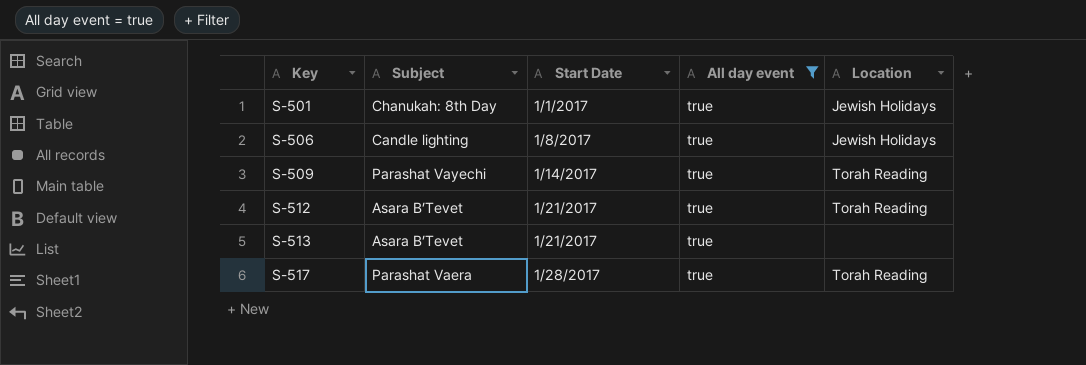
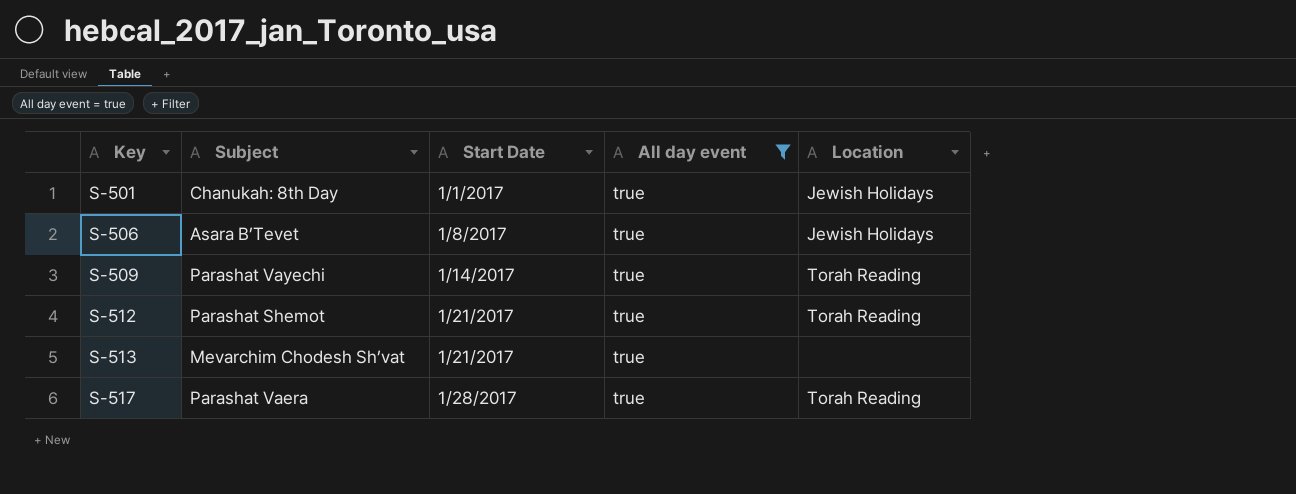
S-506 | Subject: Candle lighting -> Asara B’Tevet
S-512 | Subject: Asara B’Tevet -> Parashat Shemot
S-513 | Subject: Asara B’Tevet -> Mevarchim Chodesh Sh’vat

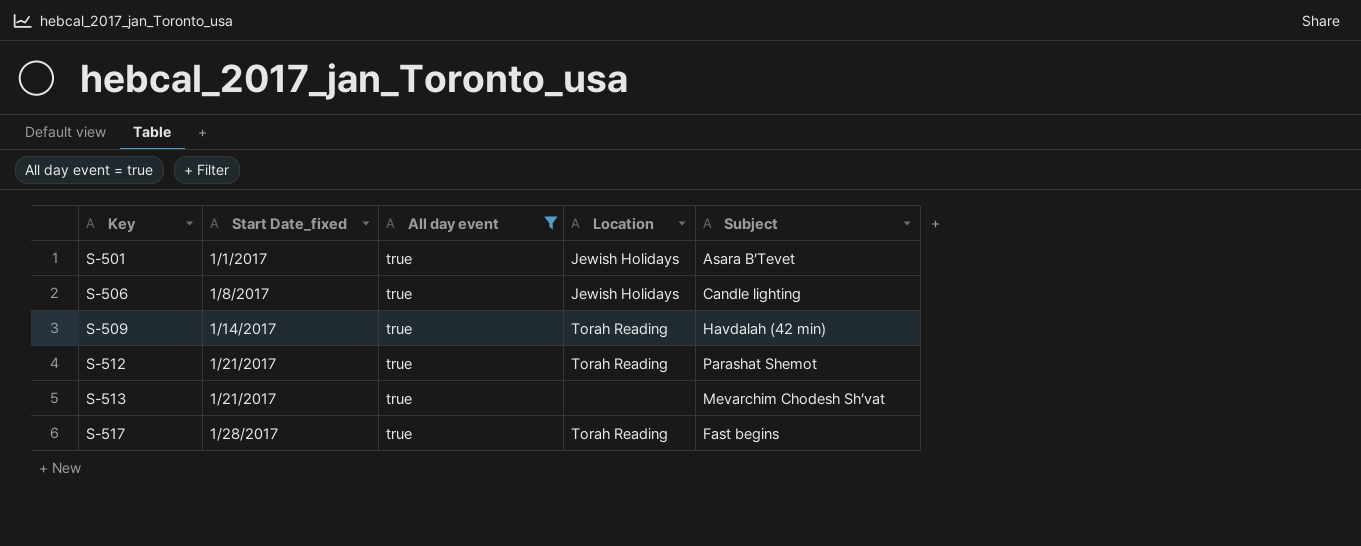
column name: Start Date -> Start Date_fixed
column Subject | position: 2 -> 5
S-501 | Subject: Chanukah: 8th Day -> Asara B’Tevet
S-506 | Subject: Asara B’Tevet -> Candle lighting
S-509 | Subject: Parashat Vayechi -> Havdalah (42 min)
S-517 | Subject: Parashat Vaera -> Fast begins

